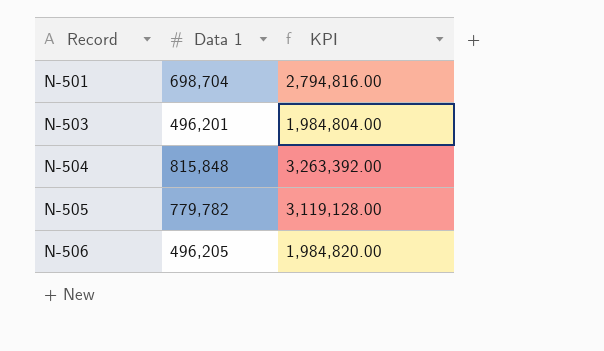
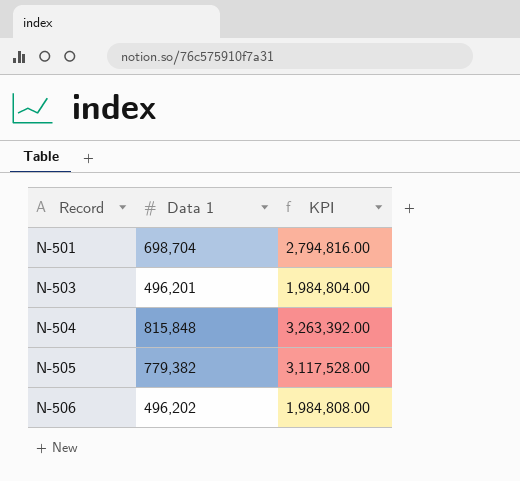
N-505 | Data 1: 779,782 -> 779,382
N-505 | KPI: 3,119,128.00 -> 3,117,528.00
N-506 | Data 1: 496,205 -> 496,202
N-506 | KPI: 1,984,820.00 -> 1,984,808.00

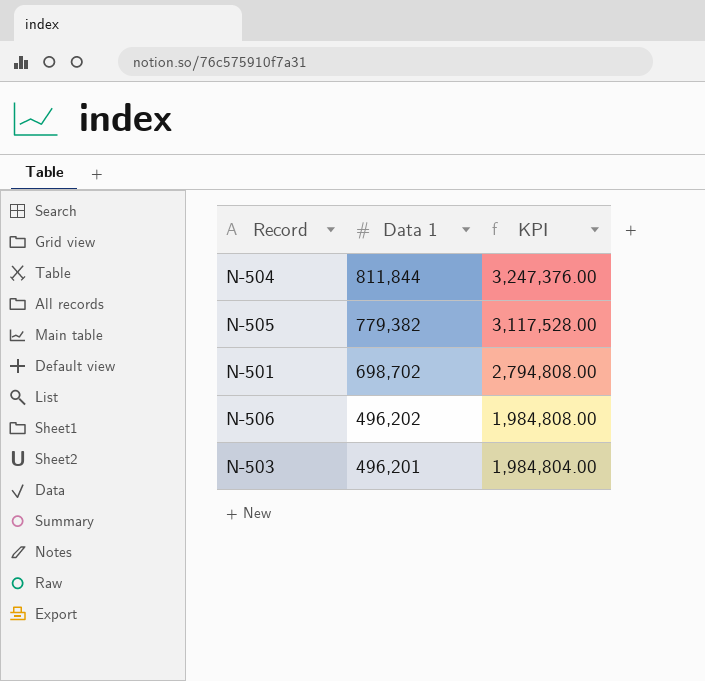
row order: Record ascending -> Data 1 descending
N-504 | Data 1: 815,848 -> 811,844
N-504 | KPI: 3,263,392.00 -> 3,247,376.00
N-501 | Data 1: 698,704 -> 698,702
N-501 | KPI: 2,794,816.00 -> 2,794,808.00

